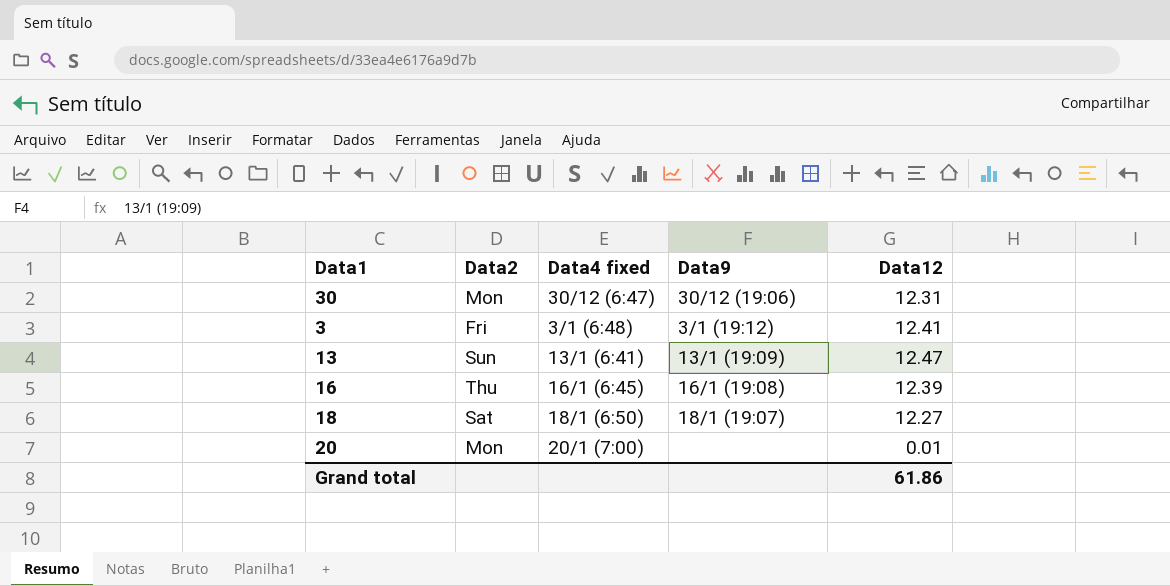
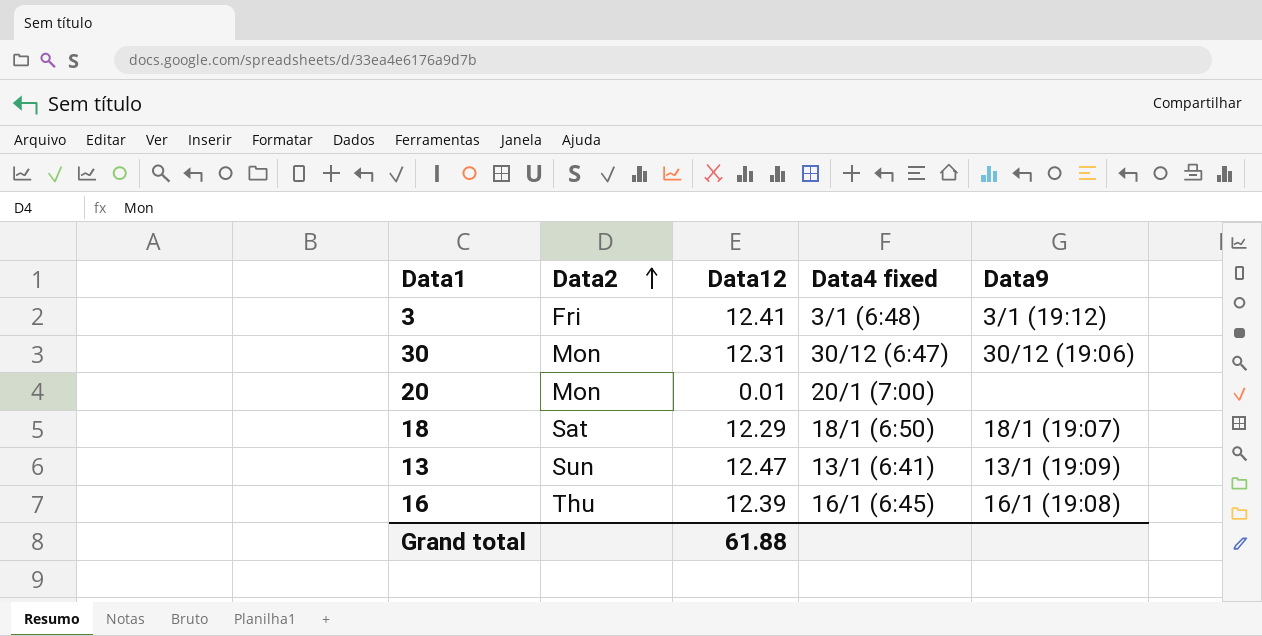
row order: none -> Data2 ascending
column Data12 | position: 5 -> 3
18 | Data12: 12.27 -> 12.29
Grand total | Data12: 61.86 -> 61.88

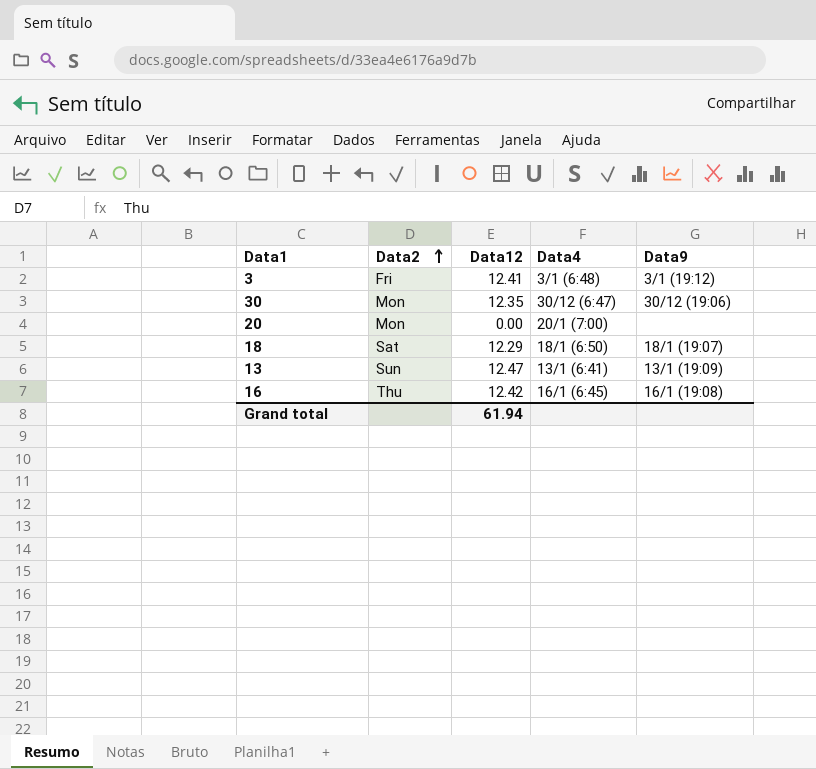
column name: Data4 fixed -> Data4
30 | Data12: 12.31 -> 12.35
20 | Data12: 0.01 -> 0.00
16 | Data12: 12.39 -> 12.42
Grand total | Data12: 61.88 -> 61.94

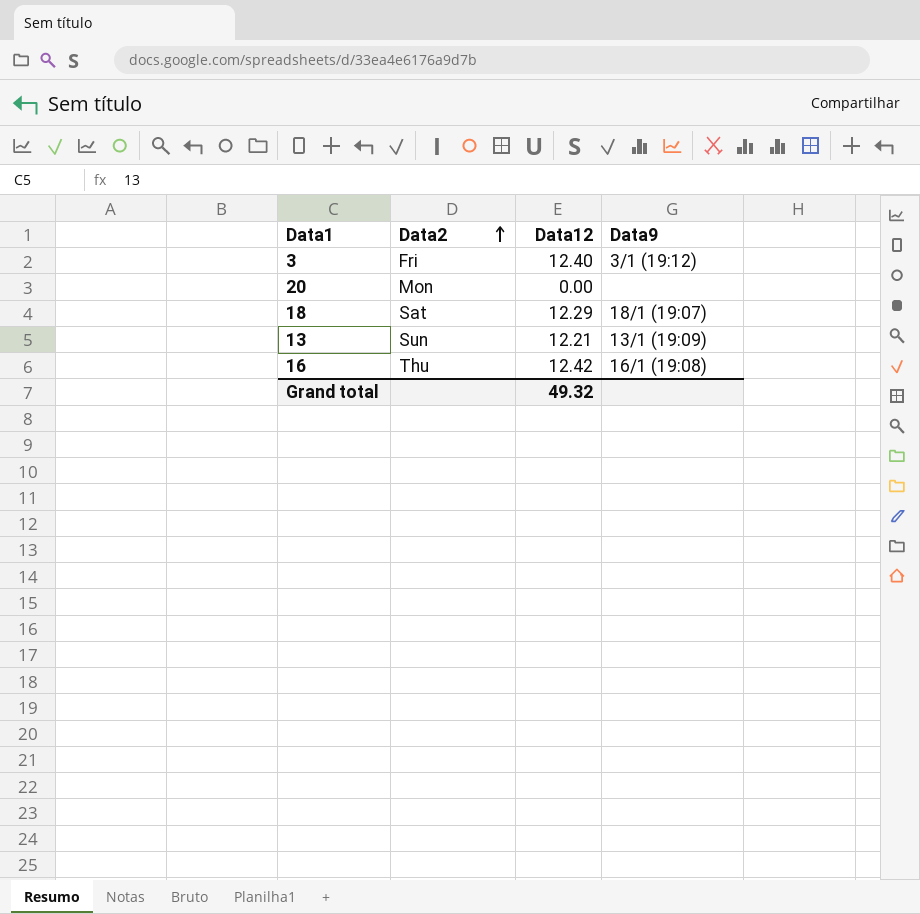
column Data4 | position: 4 -> none
row 30: Mon | 12.35 | 30/12 (6:47) | 30/12 (19:06) -> none
3 | Data12: 12.41 -> 12.40
13 | Data12: 12.47 -> 12.21
Grand total | Data12: 61.94 -> 49.32

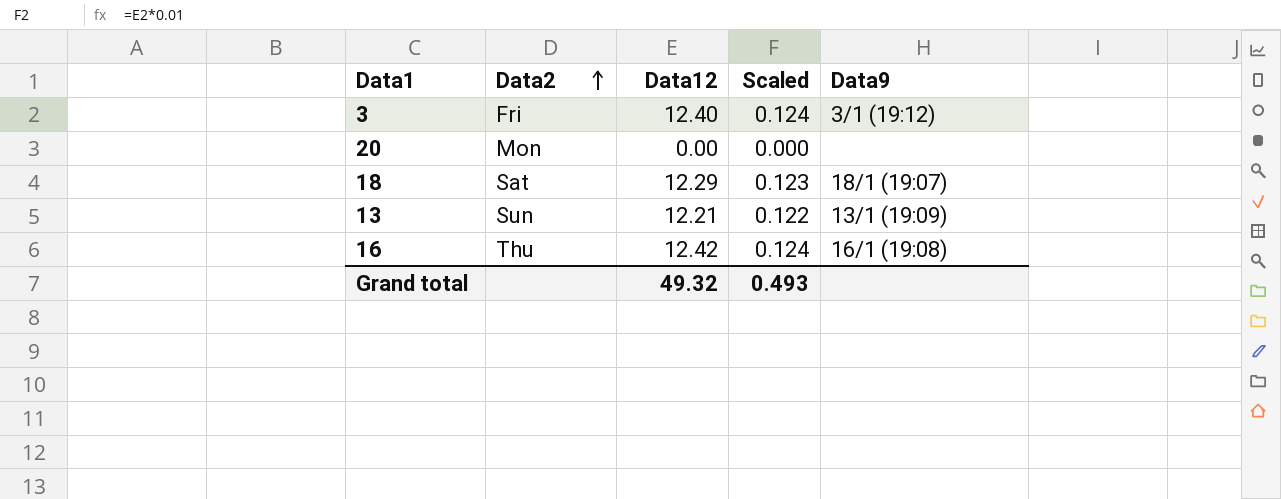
column Scaled | formula: none -> [Data12] * 0.01

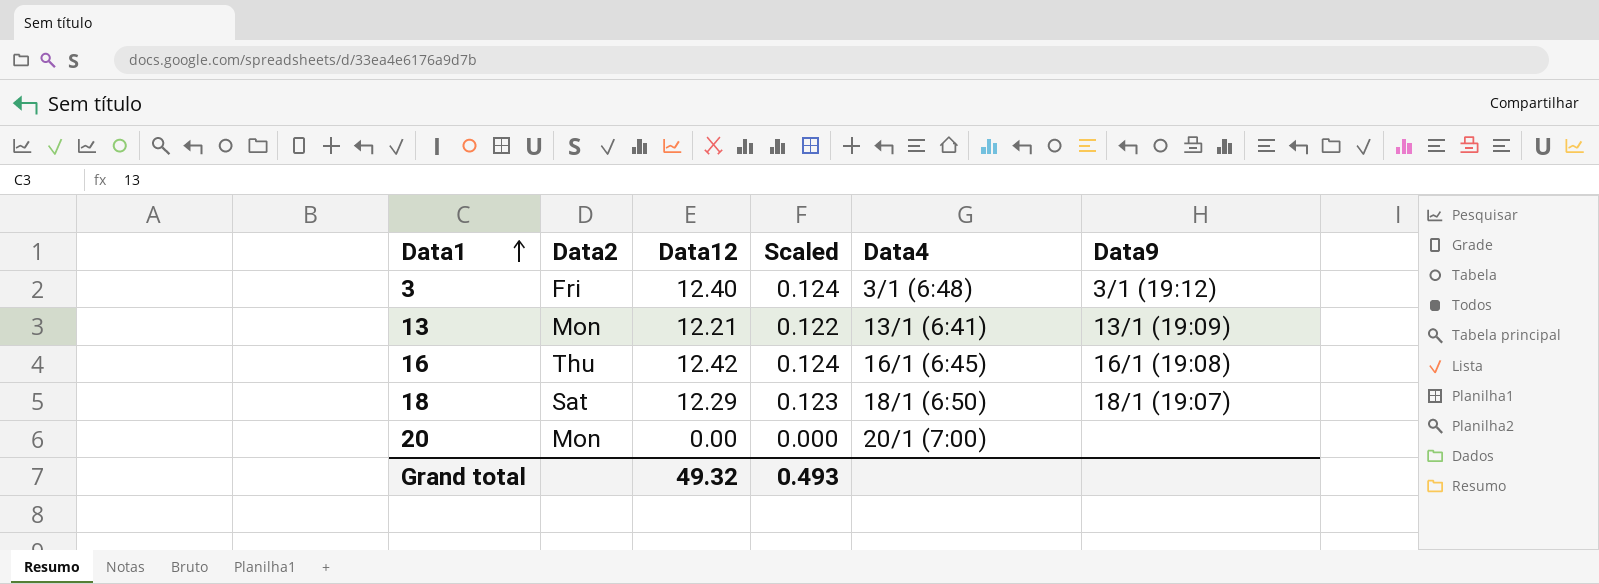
row order: Data2 ascending -> Data1 ascending
column Data4 | position: none -> 5
13 | Data2: Sun -> Mon

